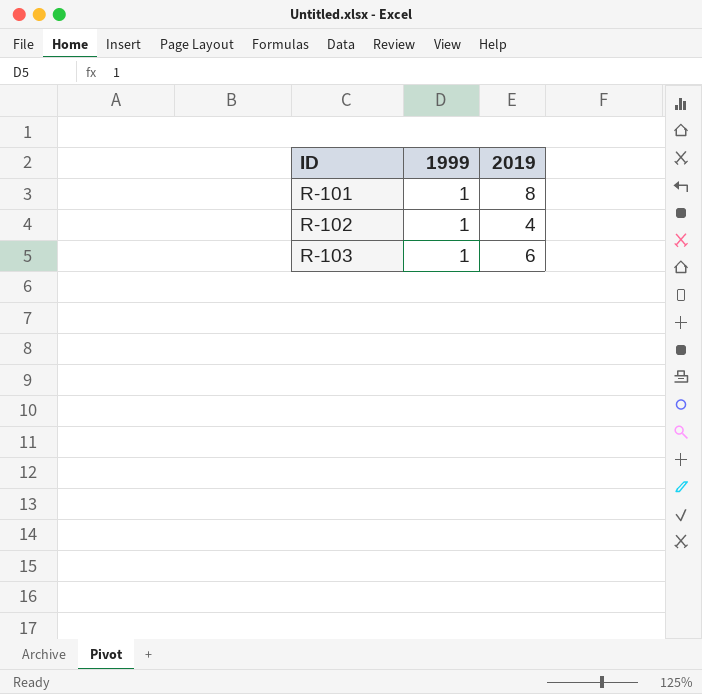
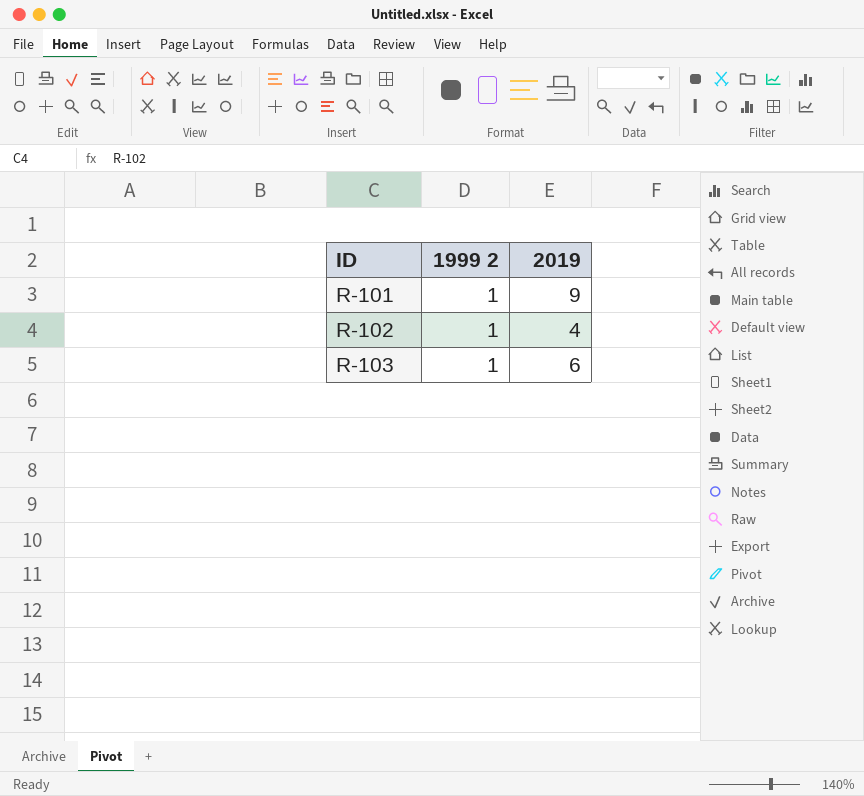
column name: 1999 -> 1999 2
R-101 | 2019: 8 -> 9

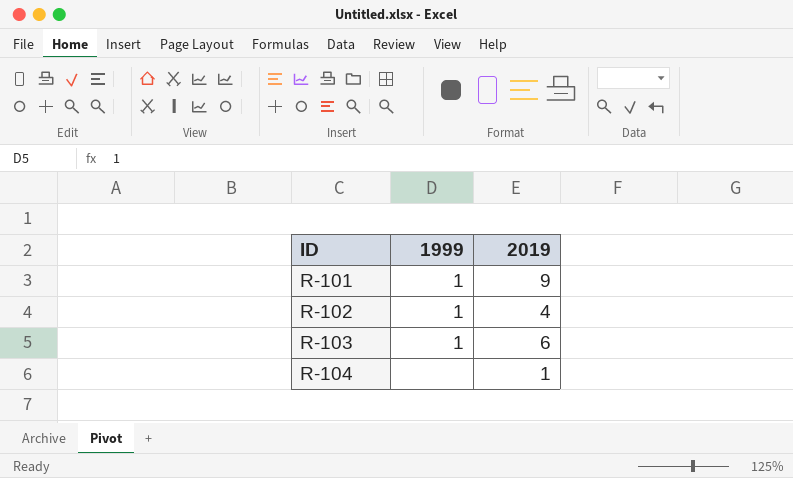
column name: 1999 2 -> 1999
row R-104: none -> none | 1

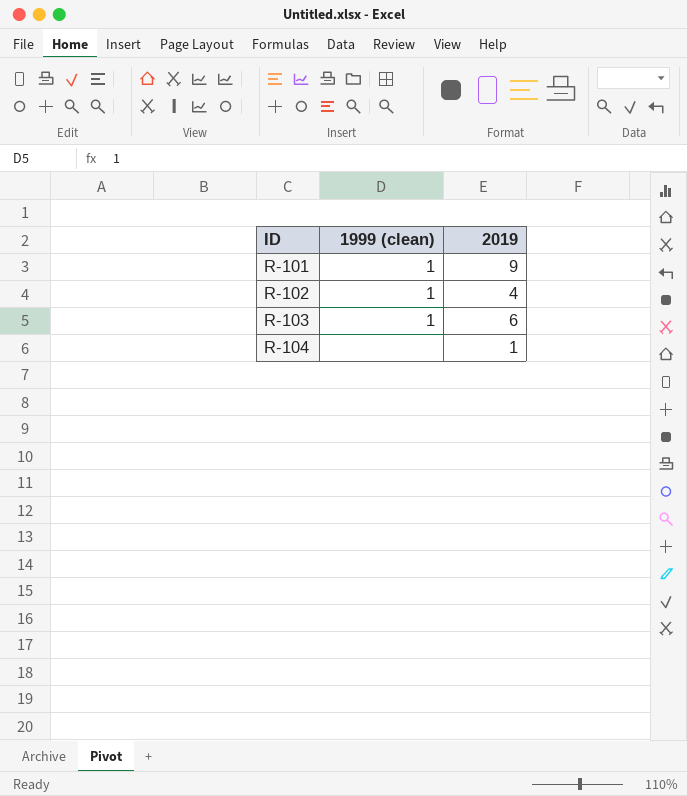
column name: 1999 -> 1999 (clean)

